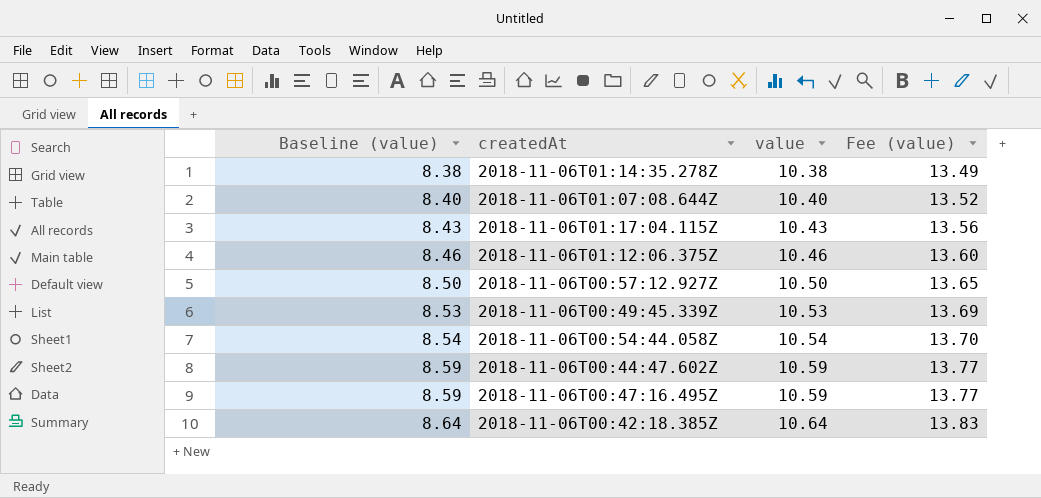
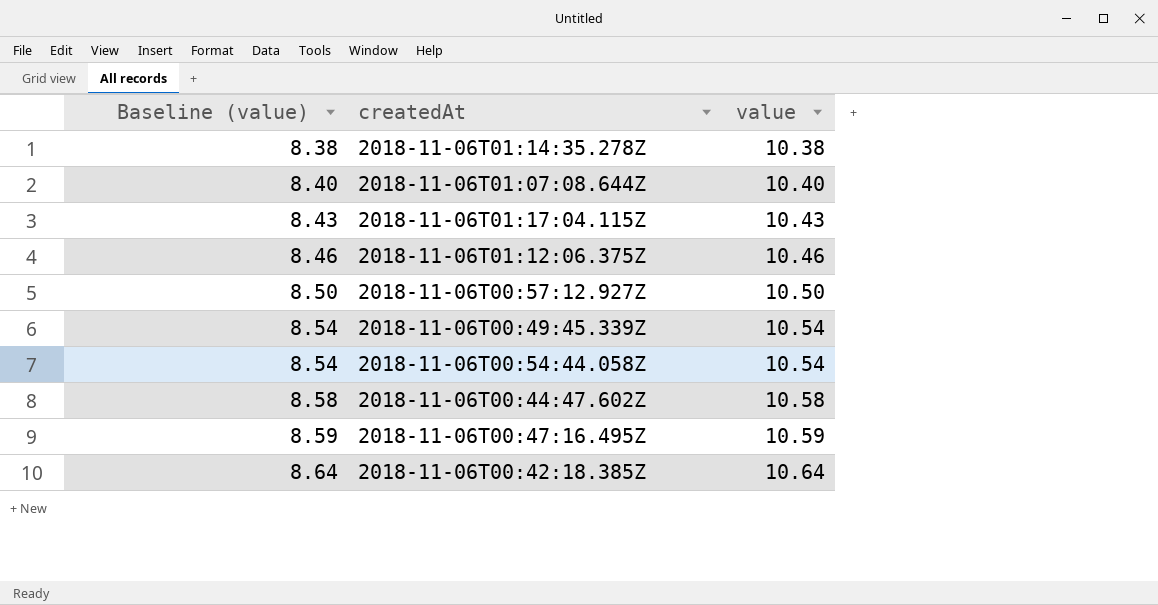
column Fee (value) | formula: [value] * 1.3 -> none
2018-11-06T00:49:45.339Z | Baseline (value): 8.53 -> 8.54
2018-11-06T00:49:45.339Z | value: 10.53 -> 10.54
2018-11-06T00:44:47.602Z | Baseline (value): 8.59 -> 8.58
2018-11-06T00:44:47.602Z | value: 10.59 -> 10.58

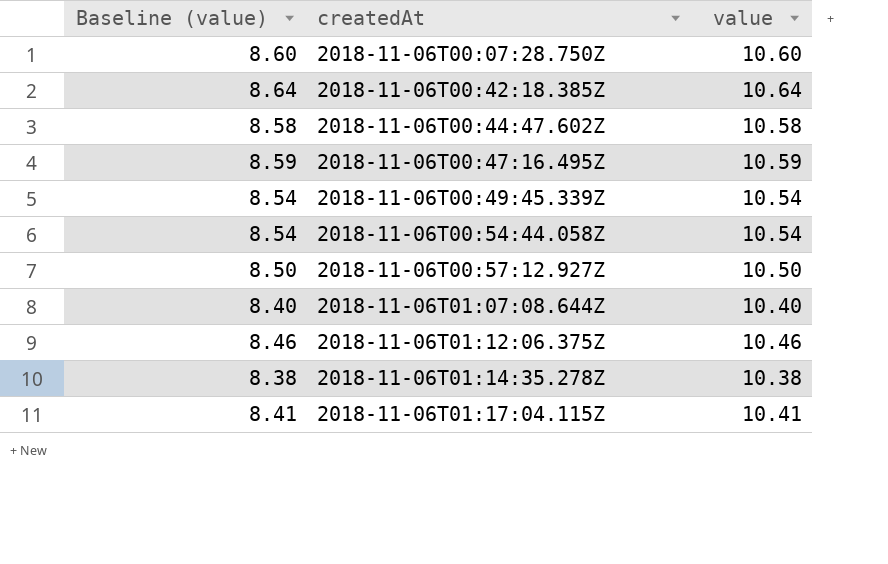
row order: Baseline (value) ascending -> createdAt ascending
row 2018-11-06T00:07:28.750Z: none -> 8.60 | 10.60
2018-11-06T01:17:04.115Z | Baseline (value): 8.43 -> 8.41
2018-11-06T01:17:04.115Z | value: 10.43 -> 10.41

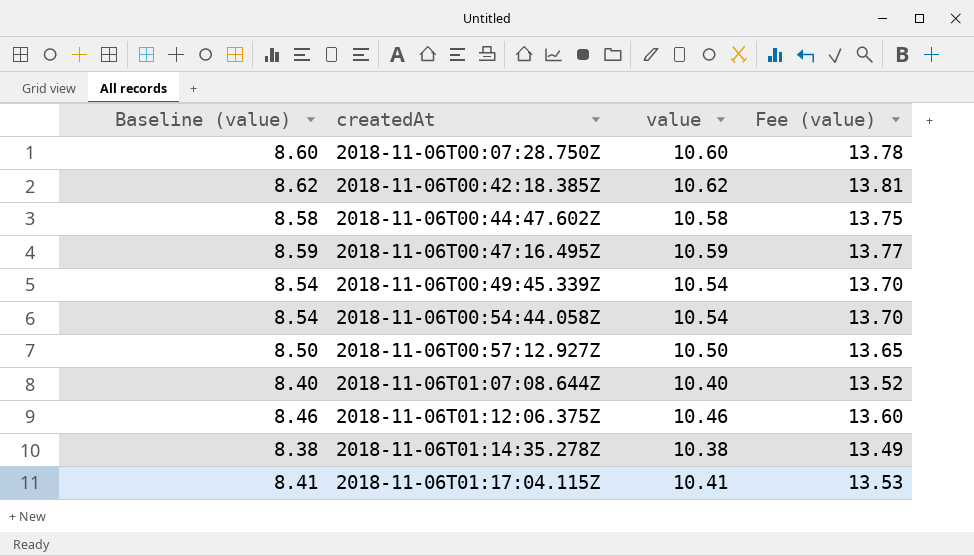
column Fee (value) | formula: none -> [value] * 1.3
2018-11-06T00:42:18.385Z | Baseline (value): 8.64 -> 8.62
2018-11-06T00:42:18.385Z | value: 10.64 -> 10.62

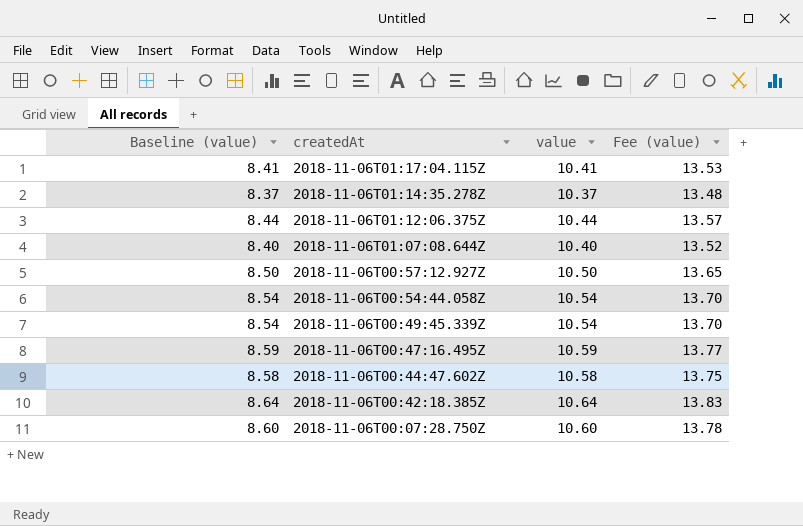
row order: createdAt ascending -> createdAt descending
2018-11-06T01:14:35.278Z | Baseline (value): 8.38 -> 8.37
2018-11-06T01:14:35.278Z | value: 10.38 -> 10.37
2018-11-06T01:14:35.278Z | Fee (value): 13.49 -> 13.48
2018-11-06T01:12:06.375Z | Baseline (value): 8.46 -> 8.44
2018-11-06T01:12:06.375Z | value: 10.46 -> 10.44
2018-11-06T01:12:06.375Z | Fee (value): 13.60 -> 13.57
2018-11-06T00:42:18.385Z | Baseline (value): 8.62 -> 8.64
2018-11-06T00:42:18.385Z | value: 10.62 -> 10.64
2018-11-06T00:42:18.385Z | Fee (value): 13.81 -> 13.83

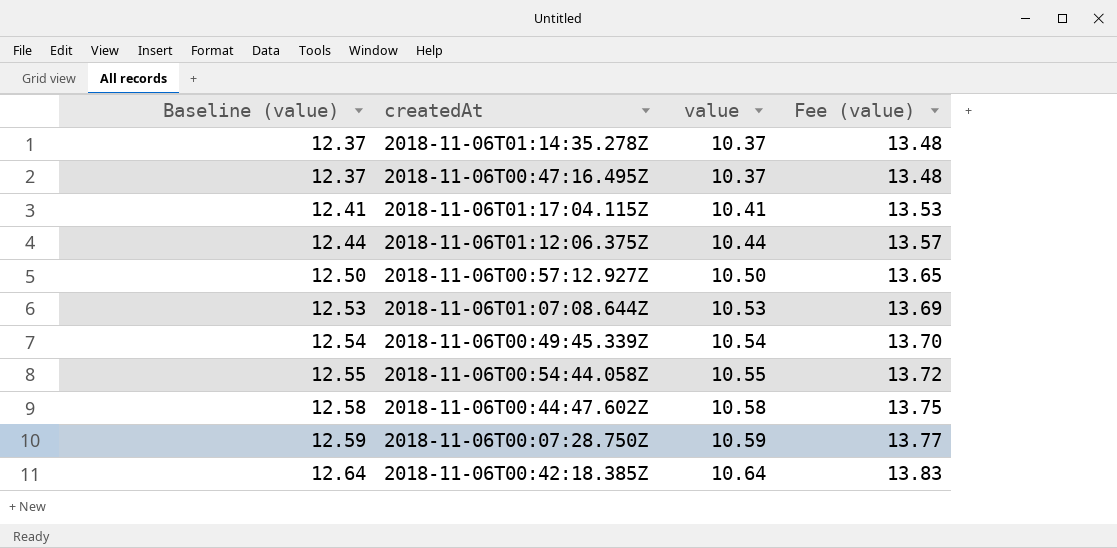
row order: createdAt descending -> Baseline (value) ascending
column Baseline (value) | formula: [value] - 2 -> [value] + 2
2018-11-06T00:47:16.495Z | value: 10.59 -> 10.37
2018-11-06T00:47:16.495Z | Fee (value): 13.77 -> 13.48
2018-11-06T01:07:08.644Z | value: 10.40 -> 10.53
2018-11-06T01:07:08.644Z | Fee (value): 13.52 -> 13.69
2018-11-06T00:54:44.058Z | value: 10.54 -> 10.55
2018-11-06T00:54:44.058Z | Fee (value): 13.70 -> 13.72
2018-11-06T00:07:28.750Z | value: 10.60 -> 10.59
2018-11-06T00:07:28.750Z | Fee (value): 13.78 -> 13.77

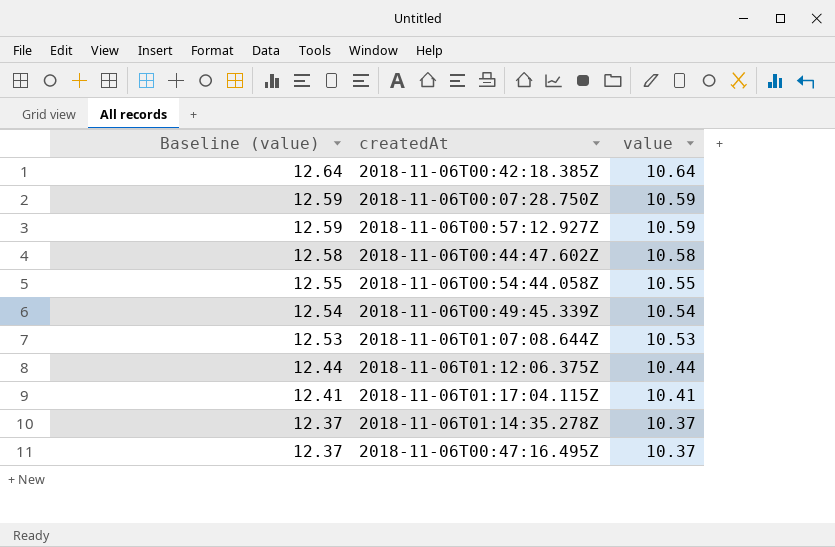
row order: Baseline (value) ascending -> Baseline (value) descending
column Fee (value) | formula: [value] * 1.3 -> none
2018-11-06T00:57:12.927Z | Baseline (value): 12.50 -> 12.59
2018-11-06T00:57:12.927Z | value: 10.50 -> 10.59

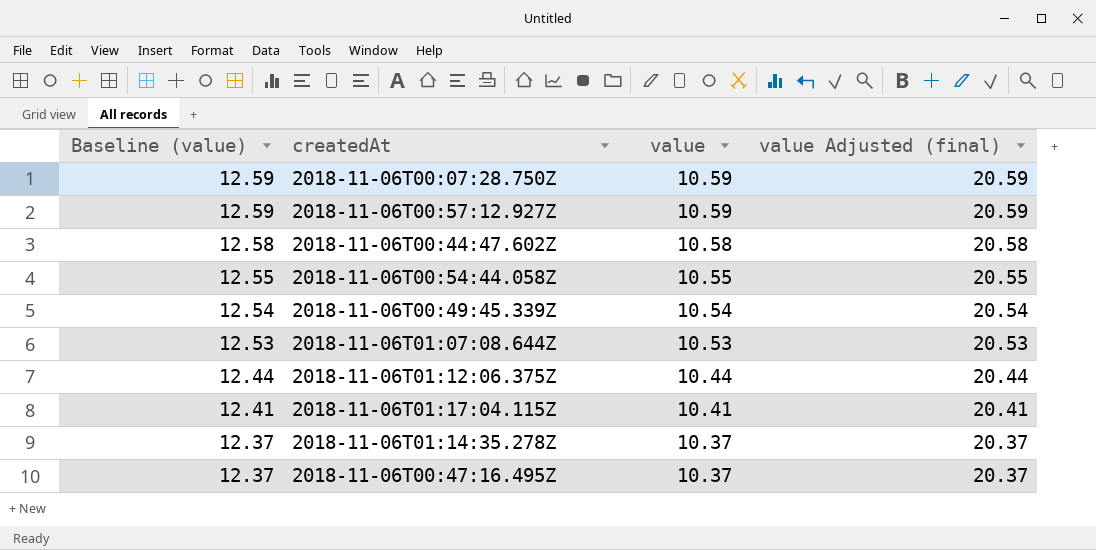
column value Adjusted (final) | formula: none -> [value] + 10
row 2018-11-06T00:42:18.385Z: 12.64 | 10.64 -> none

